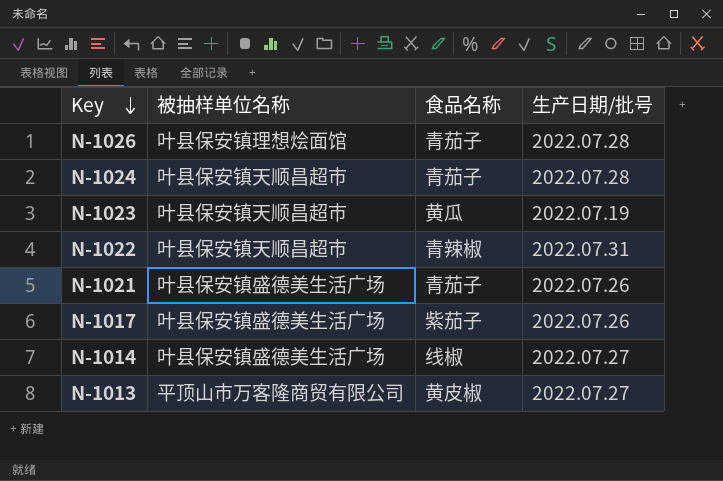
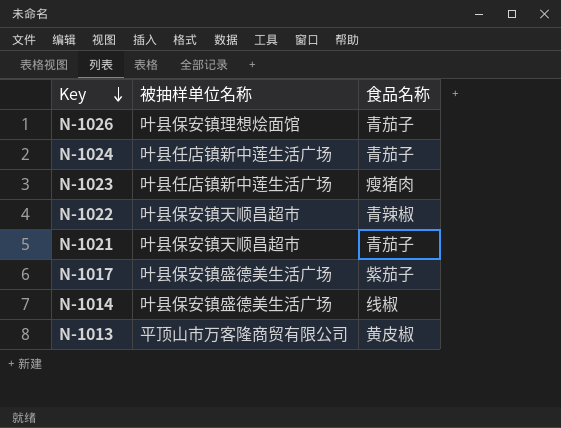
column 生产日期/批号 | position: 4 -> none
N-1024 | 被抽样单位名称: 叶县保安镇天顺昌超市 -> 叶县任店镇新中莲生活广场
N-1023 | 被抽样单位名称: 叶县保安镇天顺昌超市 -> 叶县任店镇新中莲生活广场
N-1023 | 食品名称: 黄瓜 -> 瘦猪肉
N-1021 | 被抽样单位名称: 叶县保安镇盛德美生活广场 -> 叶县保安镇天顺昌超市

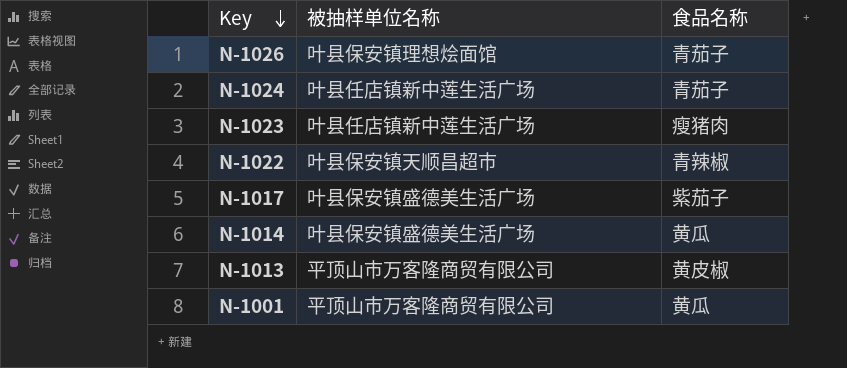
row N-1021: 叶县保安镇天顺昌超市 | 青茄子 -> none
N-1014 | 食品名称: 线椒 -> 黄瓜
row N-1001: none -> 平顶山市万客隆商贸有限公司 | 黄瓜

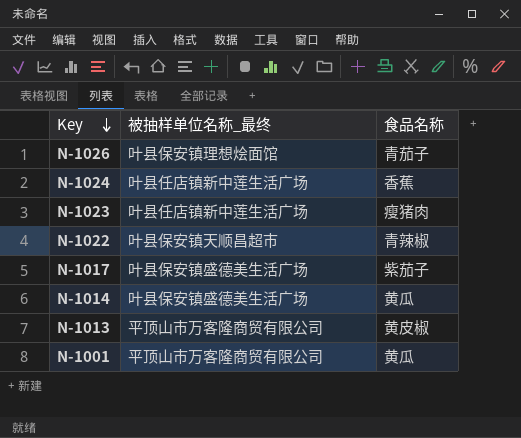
column name: 被抽样单位名称 -> 被抽样单位名称_最终
N-1024 | 食品名称: 青茄子 -> 香蕉

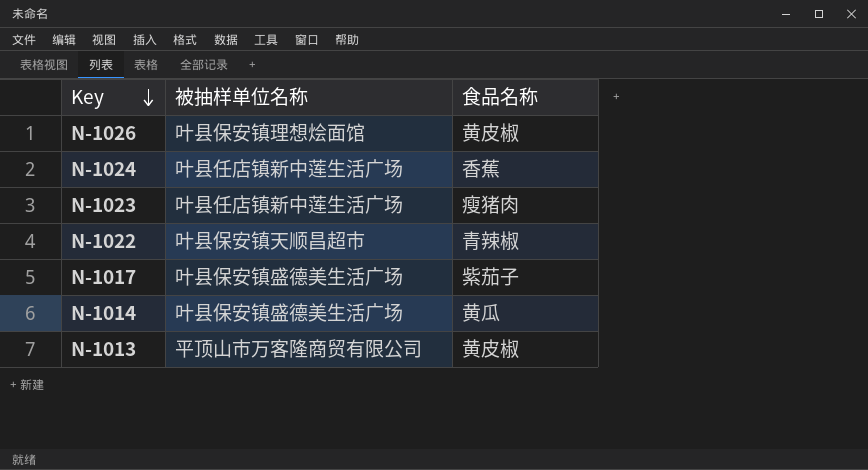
column name: 被抽样单位名称_最终 -> 被抽样单位名称
row N-1001: 平顶山市万客隆商贸有限公司 | 黄瓜 -> none
N-1026 | 食品名称: 青茄子 -> 黄皮椒

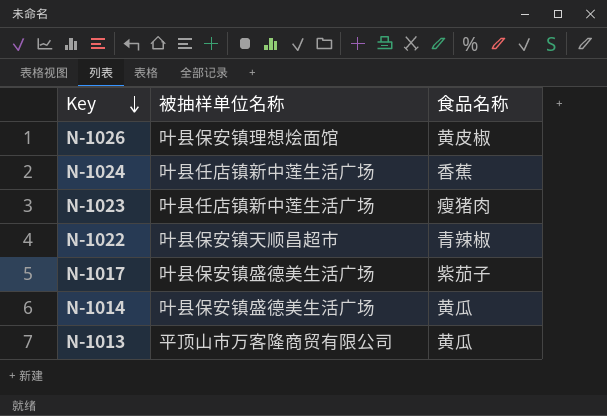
N-1013 | 食品名称: 黄皮椒 -> 黄瓜

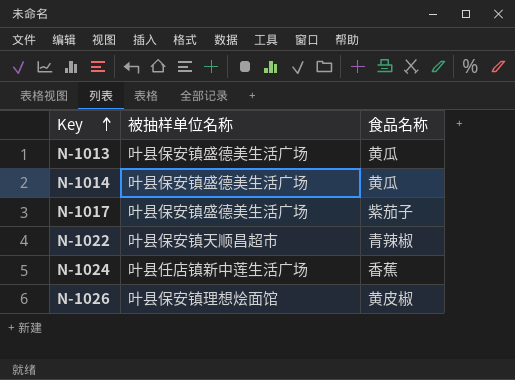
row order: Key descending -> Key ascending
row N-1023: 叶县任店镇新中莲生活广场 | 瘦猪肉 -> none
N-1013 | 被抽样单位名称: 平顶山市万客隆商贸有限公司 -> 叶县保安镇盛德美生活广场

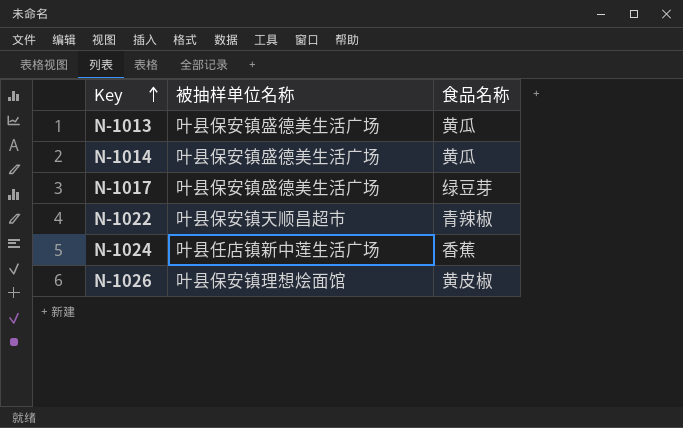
N-1017 | 食品名称: 紫茄子 -> 绿豆芽

